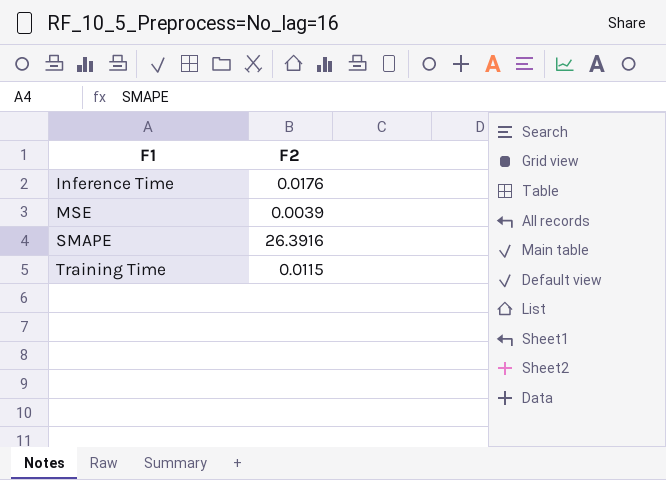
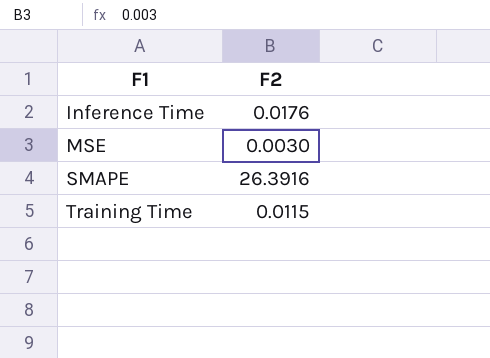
MSE | F2: 0.0039 -> 0.0030

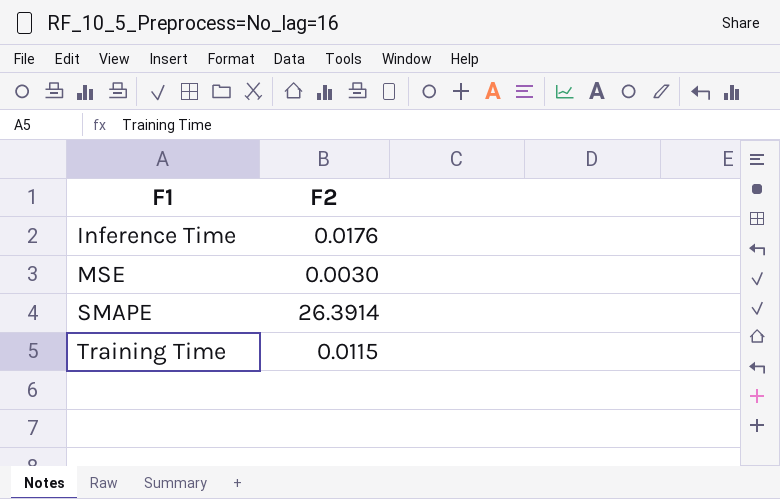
SMAPE | F2: 26.3916 -> 26.3914

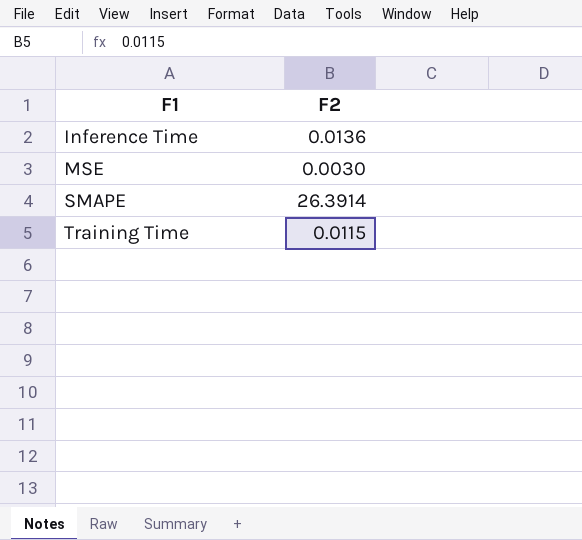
Inference Time | F2: 0.0176 -> 0.0136

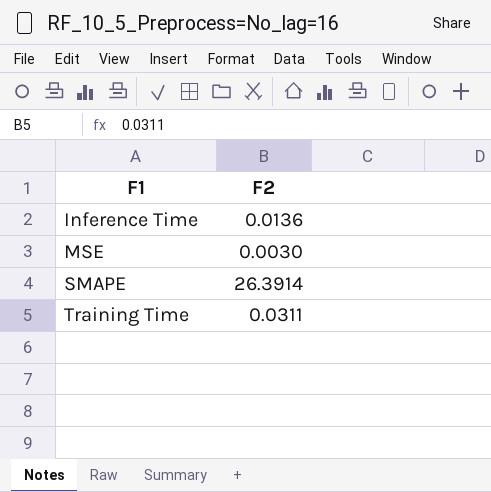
Training Time | F2: 0.0115 -> 0.0311

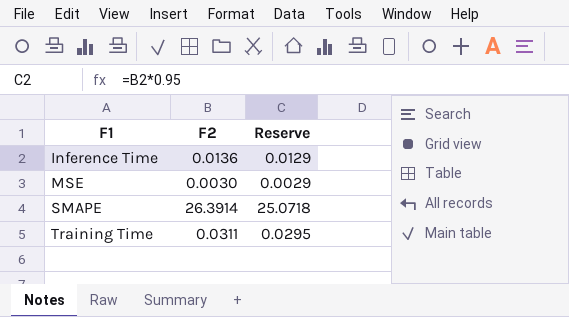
column Reserve | formula: none -> [F2] * 0.95

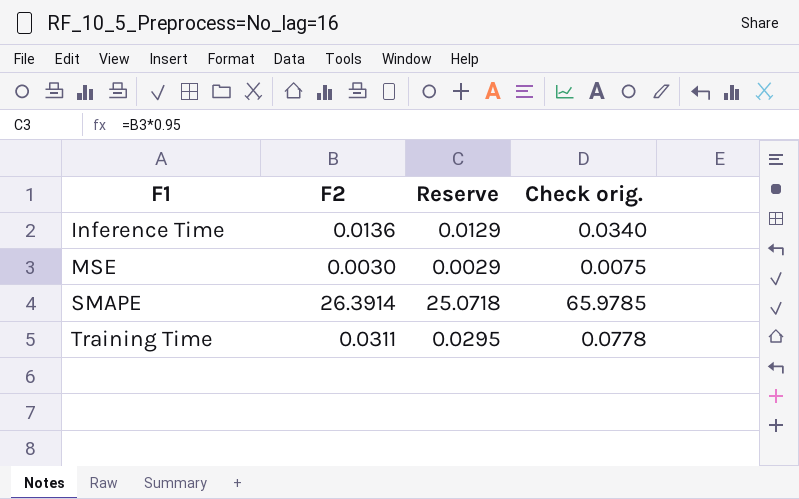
column Check orig. | formula: none -> [F2] * 2.5

